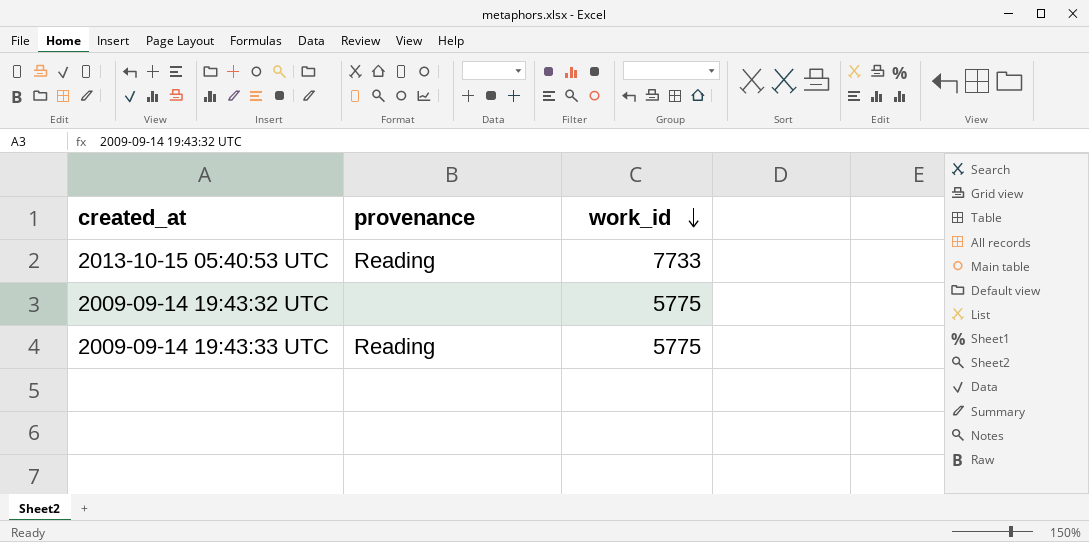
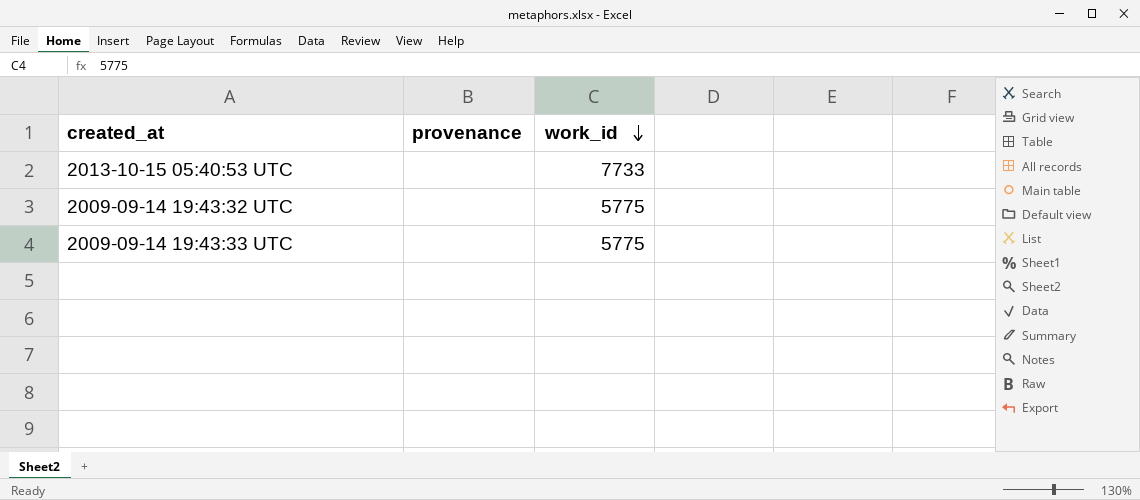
2013-10-15 05:40:53 UTC | provenance: Reading -> none
2009-09-14 19:43:33 UTC | provenance: Reading -> none

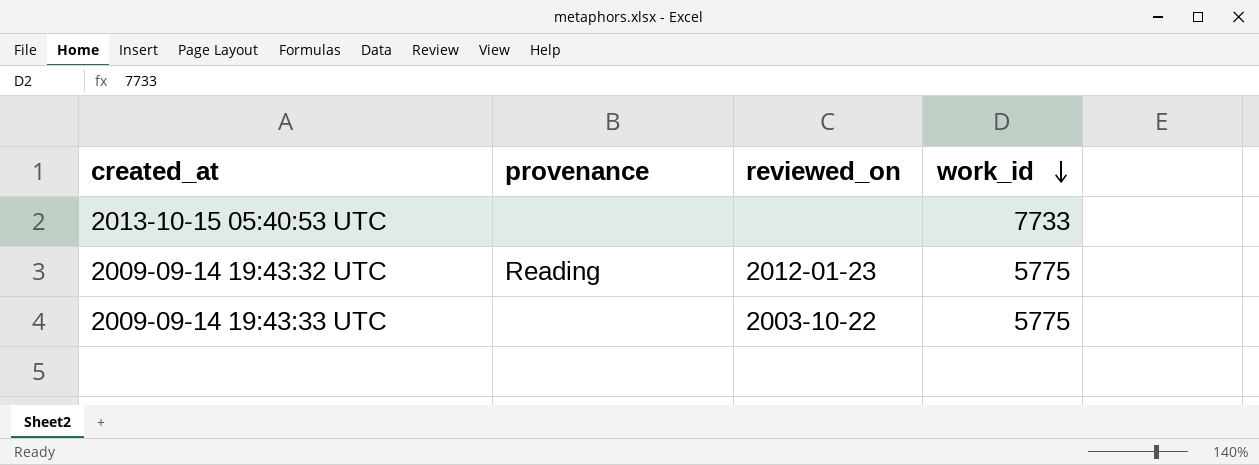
column reviewed_on | position: none -> 3
2009-09-14 19:43:32 UTC | provenance: none -> Reading

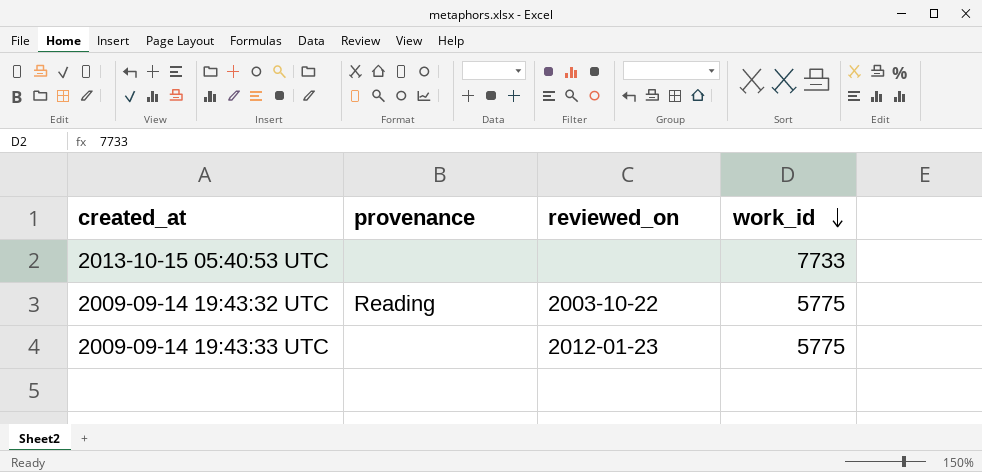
2009-09-14 19:43:32 UTC | reviewed_on: 2012-01-23 -> 2003-10-22
2009-09-14 19:43:33 UTC | reviewed_on: 2003-10-22 -> 2012-01-23

